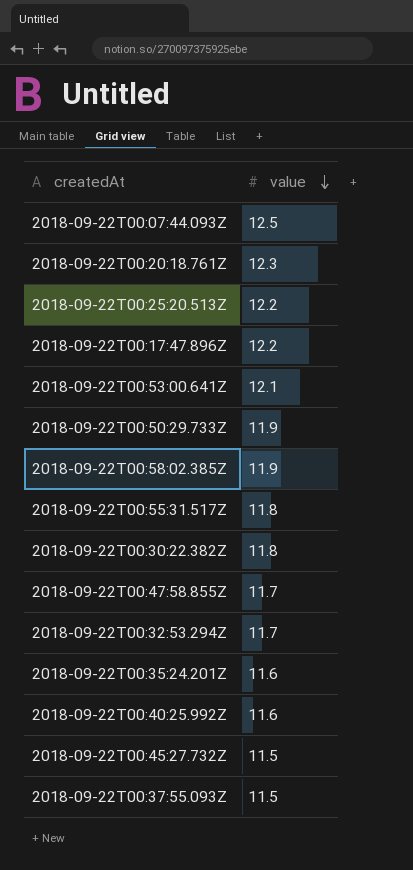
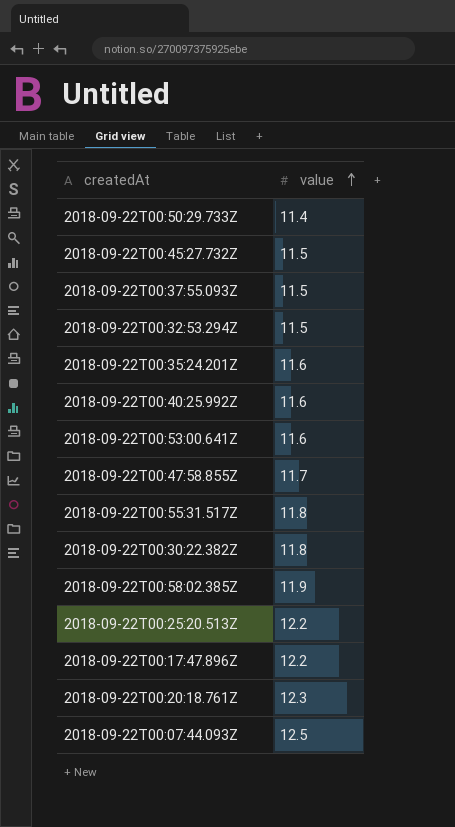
row order: value descending -> value ascending
2018-09-22T00:50:29.733Z | value: 11.9 -> 11.4
2018-09-22T00:32:53.294Z | value: 11.7 -> 11.5
2018-09-22T00:53:00.641Z | value: 12.1 -> 11.6

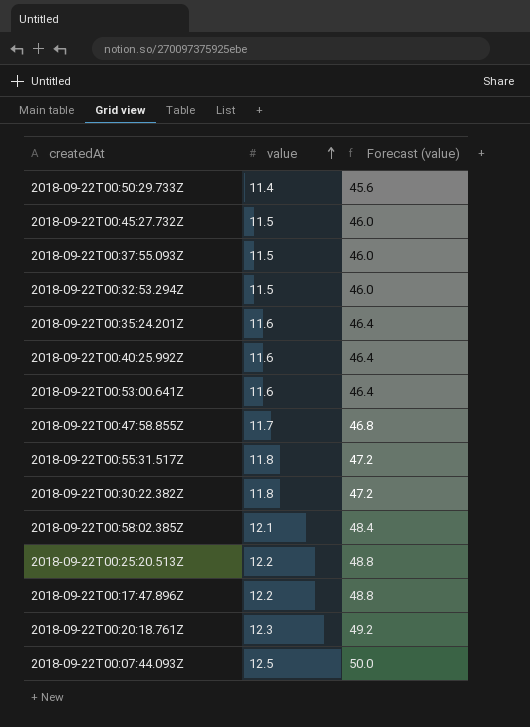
column Forecast (value) | formula: none -> [value] * 4
2018-09-22T00:58:02.385Z | value: 11.9 -> 12.1

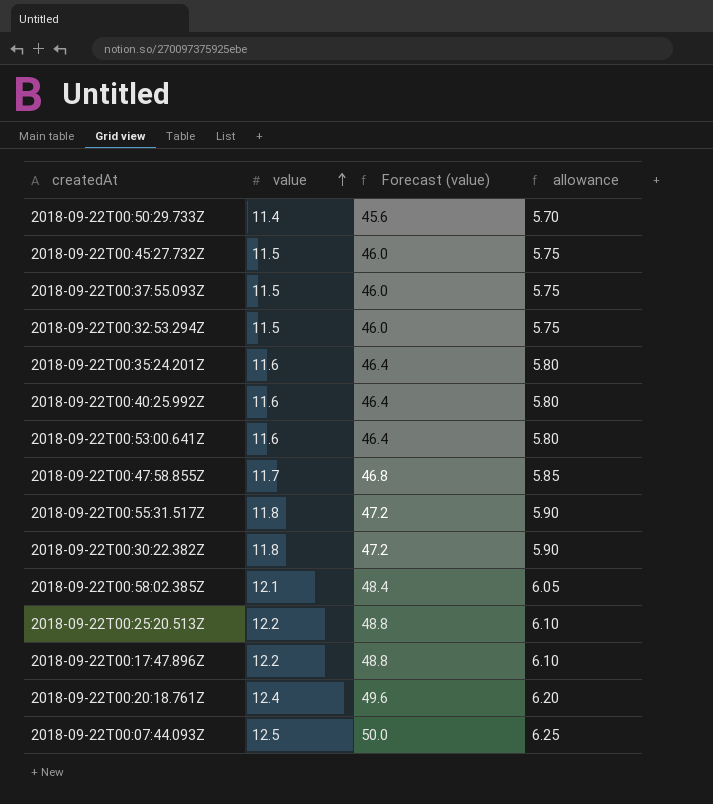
column allowance | formula: none -> [value] * 0.5
2018-09-22T00:20:18.761Z | value: 12.3 -> 12.4
2018-09-22T00:20:18.761Z | Forecast (value): 49.2 -> 49.6

